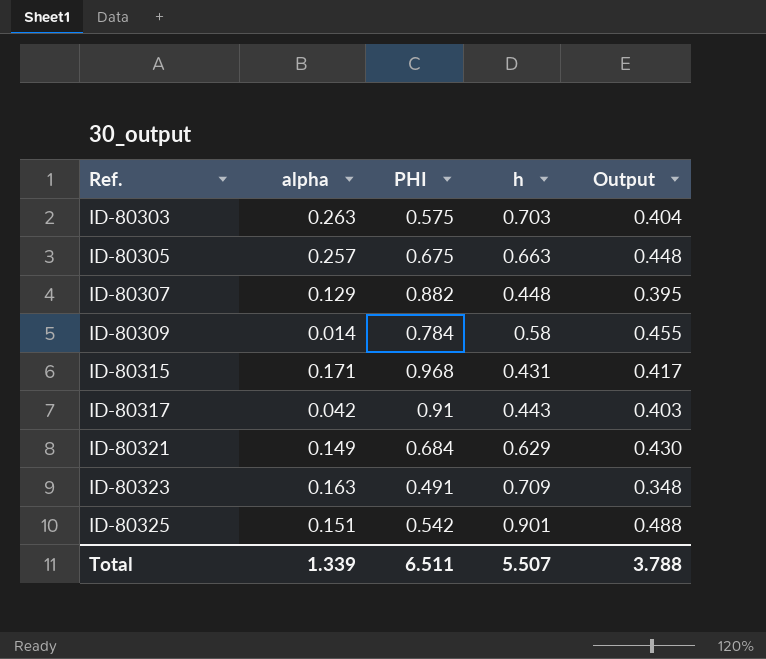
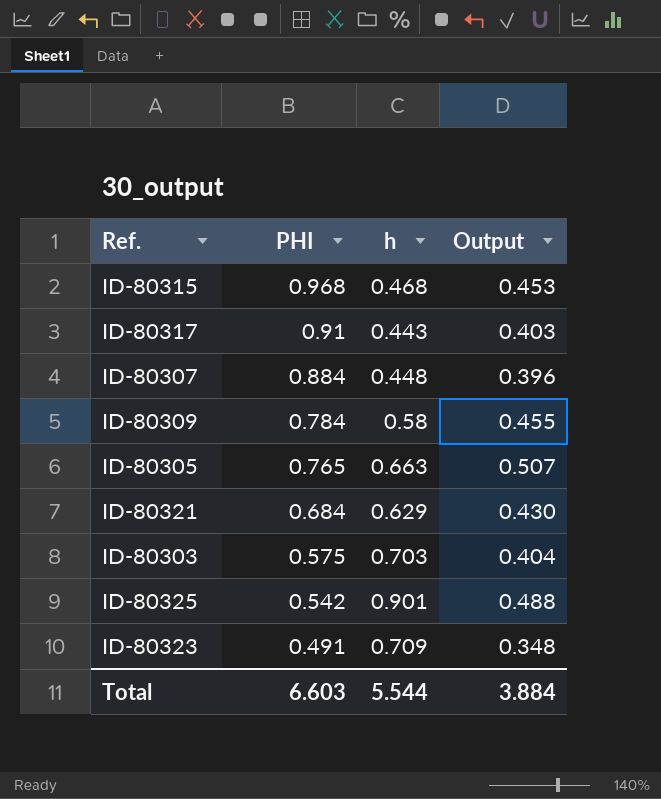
row order: Ref. ascending -> PHI descending
column alpha | position: 2 -> none
ID-80315 | h: 0.431 -> 0.468
ID-80315 | Output: 0.417 -> 0.453
ID-80307 | PHI: 0.882 -> 0.884
ID-80307 | Output: 0.395 -> 0.396
ID-80305 | PHI: 0.675 -> 0.765
ID-80305 | Output: 0.448 -> 0.507
Total | PHI: 6.511 -> 6.603
Total | h: 5.507 -> 5.544
Total | Output: 3.788 -> 3.884

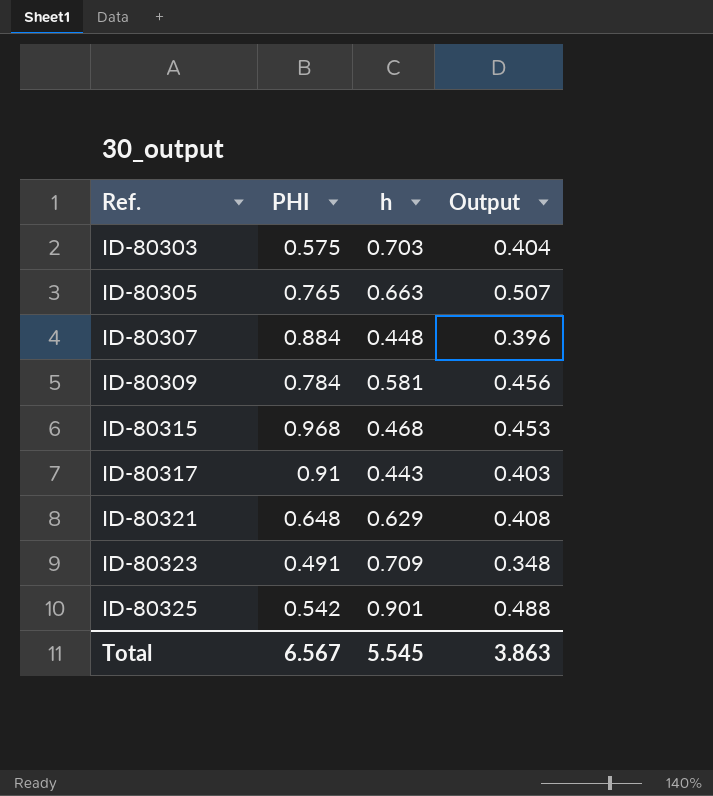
row order: PHI descending -> Ref. ascending
ID-80309 | h: 0.58 -> 0.581
ID-80309 | Output: 0.455 -> 0.456
ID-80321 | PHI: 0.684 -> 0.648
ID-80321 | Output: 0.430 -> 0.408
Total | PHI: 6.603 -> 6.567
Total | h: 5.544 -> 5.545
Total | Output: 3.884 -> 3.863

